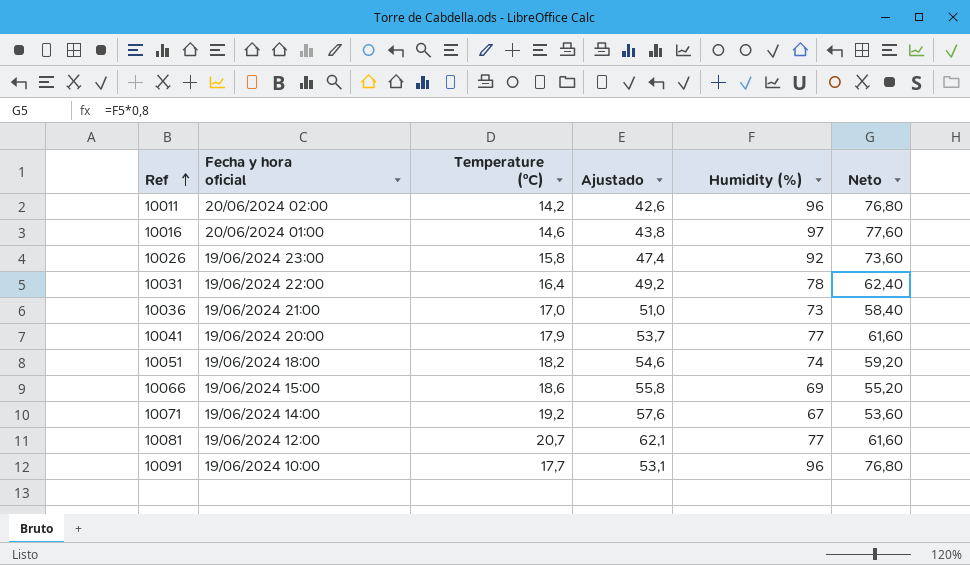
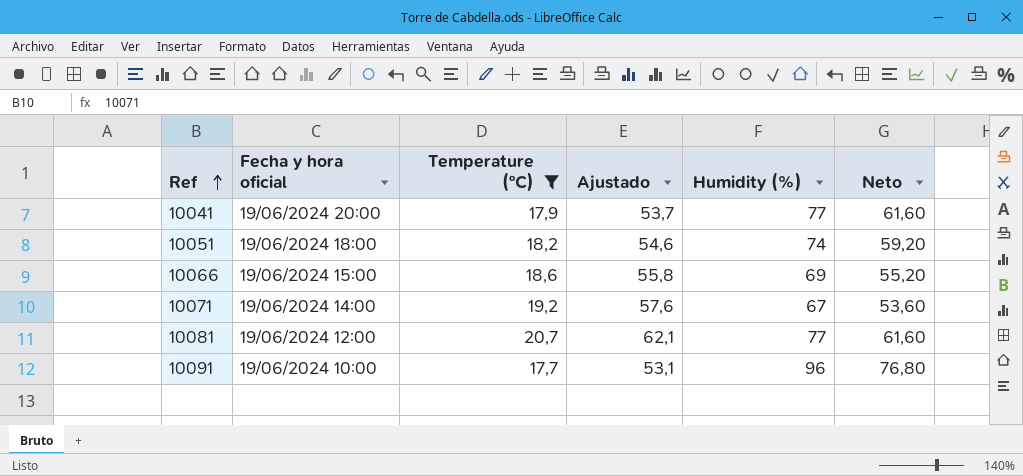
filter: none -> Temperature (ºC) >= 17,7

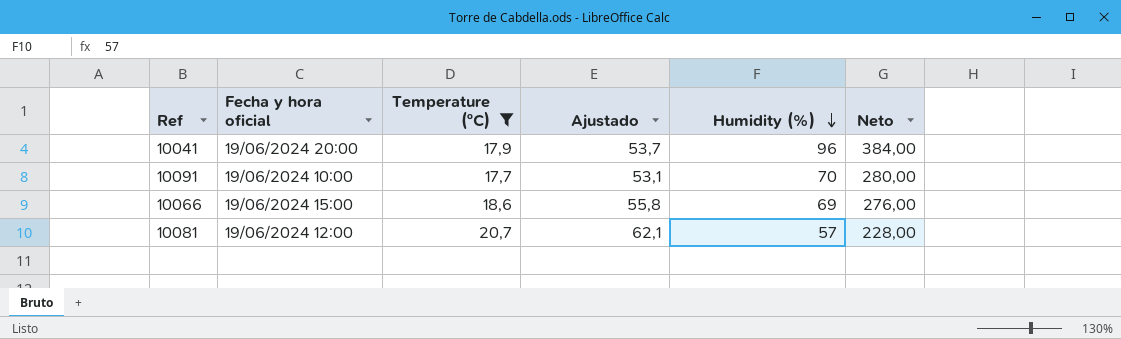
row order: Ref ascending -> Humidity (%) descending
column Neto | formula: [Humidity (%)] * 0,8 -> [Humidity (%)] * 4
row 10051: 19/06/2024 18:00 | 18,2 | 54,6 | 74 | 59,20 -> none
row 10071: 19/06/2024 14:00 | 19,2 | 57,6 | 67 | 53,60 -> none
10041 | Humidity (%): 77 -> 96
10091 | Humidity (%): 96 -> 70
10081 | Humidity (%): 77 -> 57

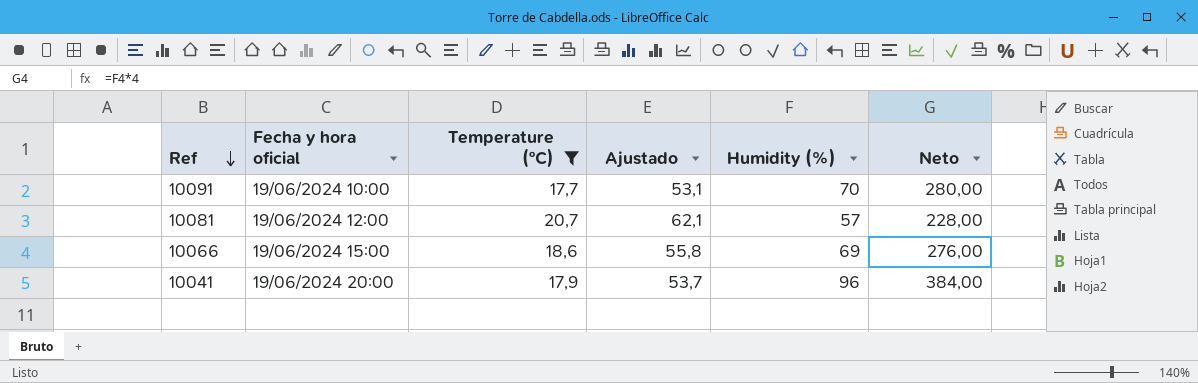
row order: Humidity (%) descending -> Ref descending

